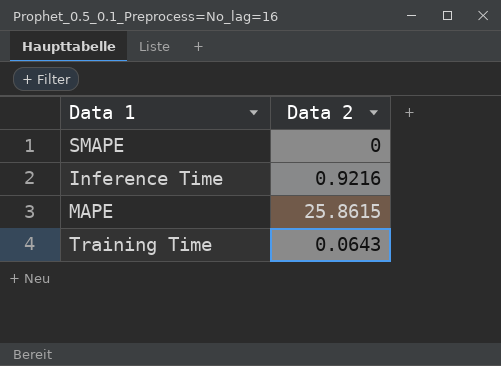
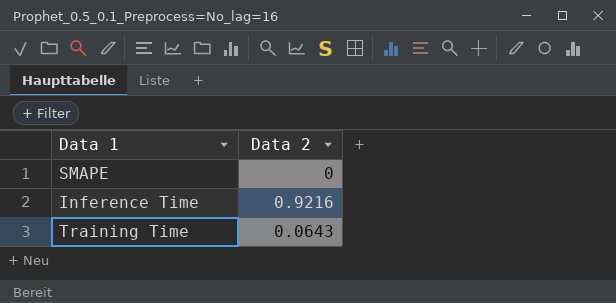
row MAPE: 25.8615 -> none

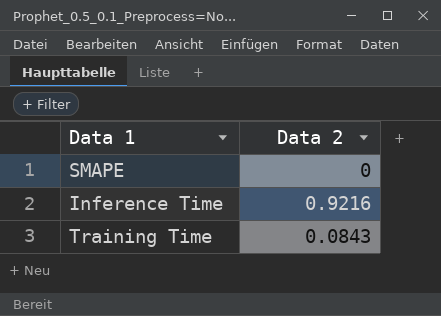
Training Time | Data 2: 0.0643 -> 0.0843

